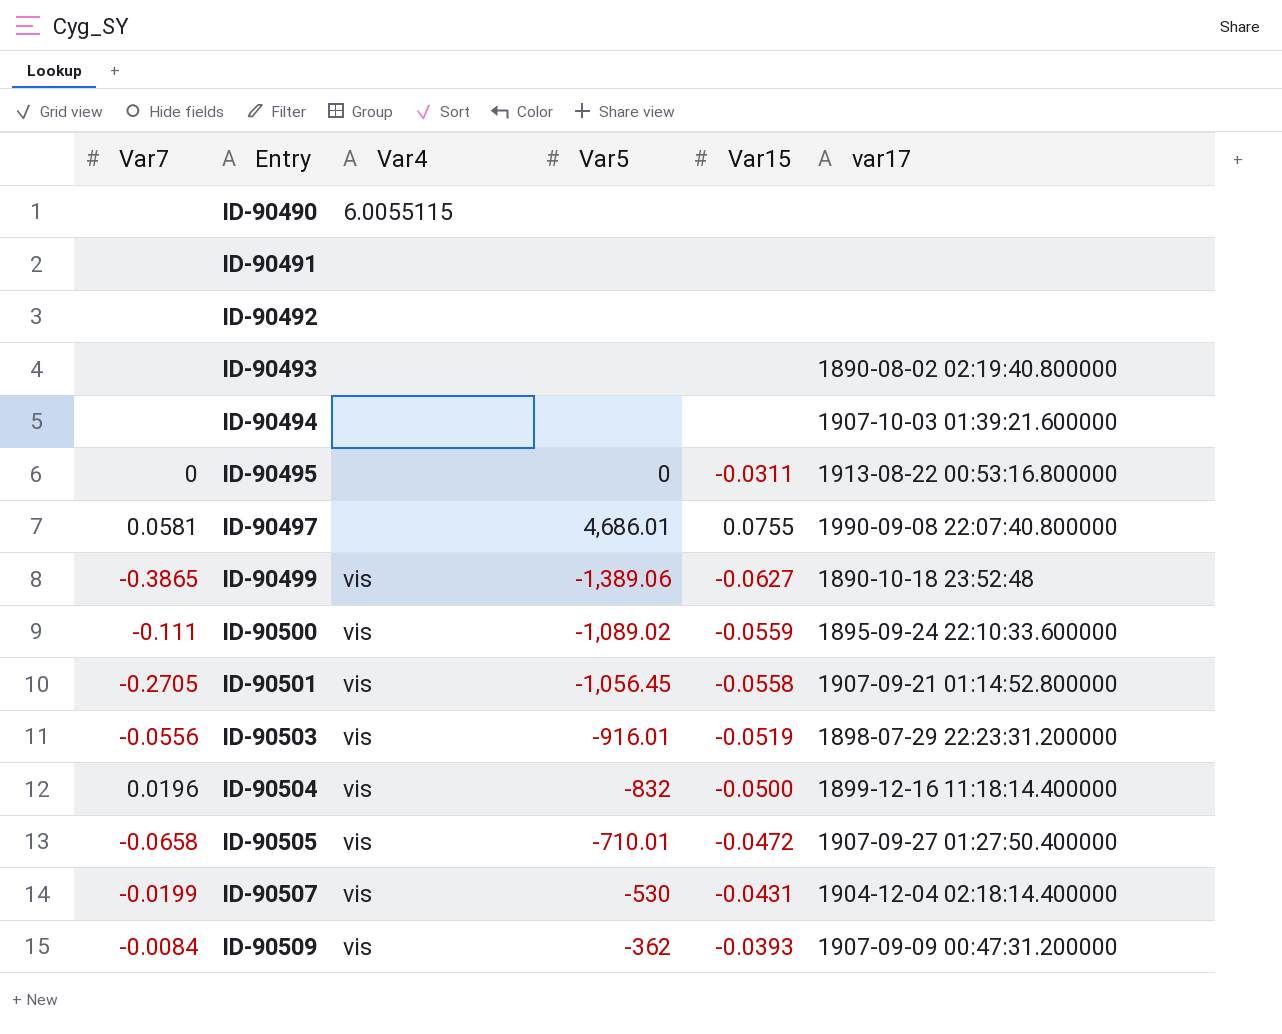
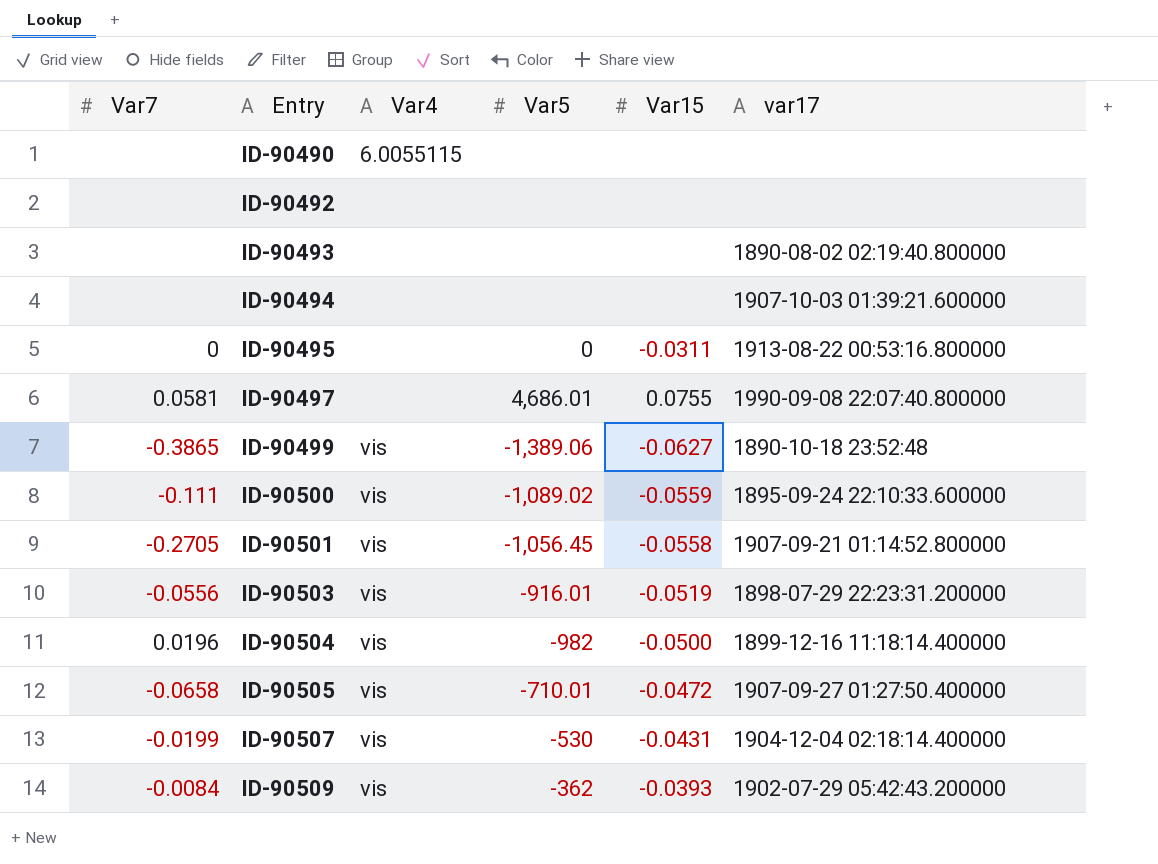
row ID-90491: none | none | none | none | none -> none
ID-90504 | Var5: -832 -> -982
ID-90509 | var17: 1907-09-09 00:47:31.200000 -> 1902-07-29 05:42:43.200000

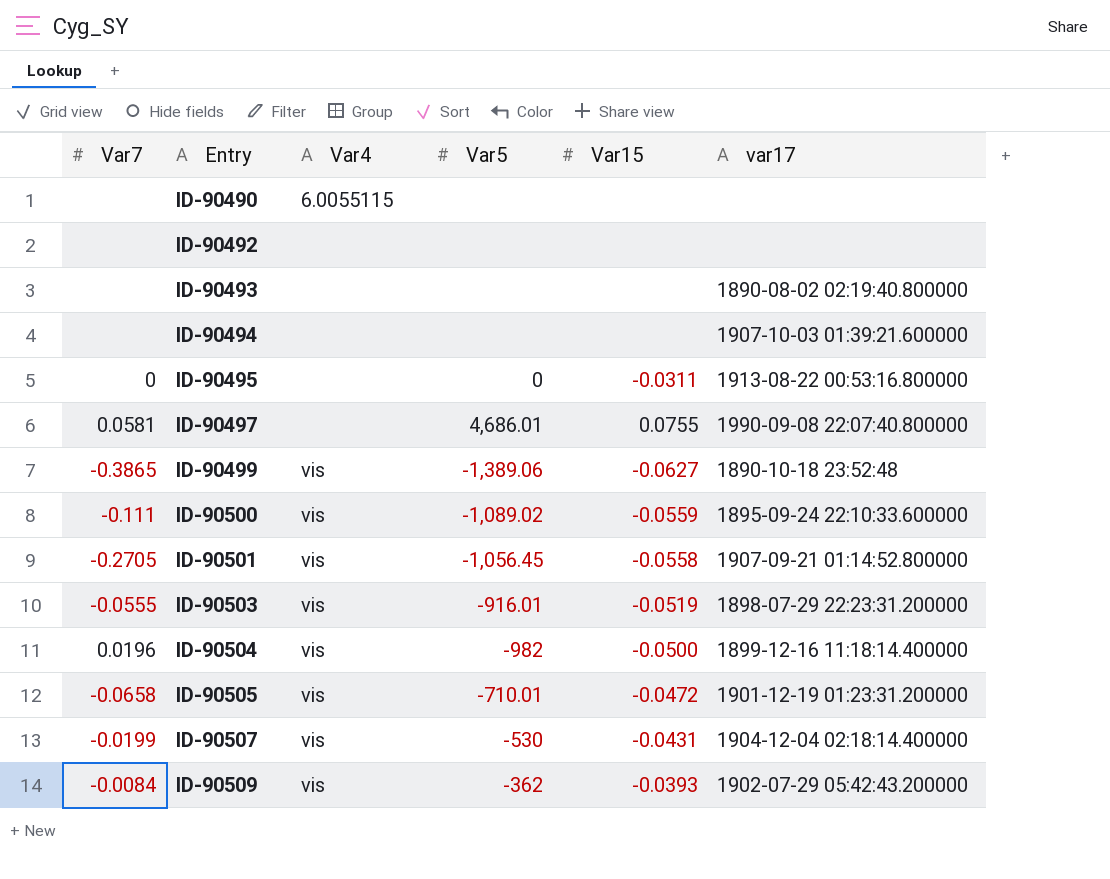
ID-90503 | Var7: -0.0556 -> -0.0555
ID-90505 | var17: 1907-09-27 01:27:50.400000 -> 1901-12-19 01:23:31.200000

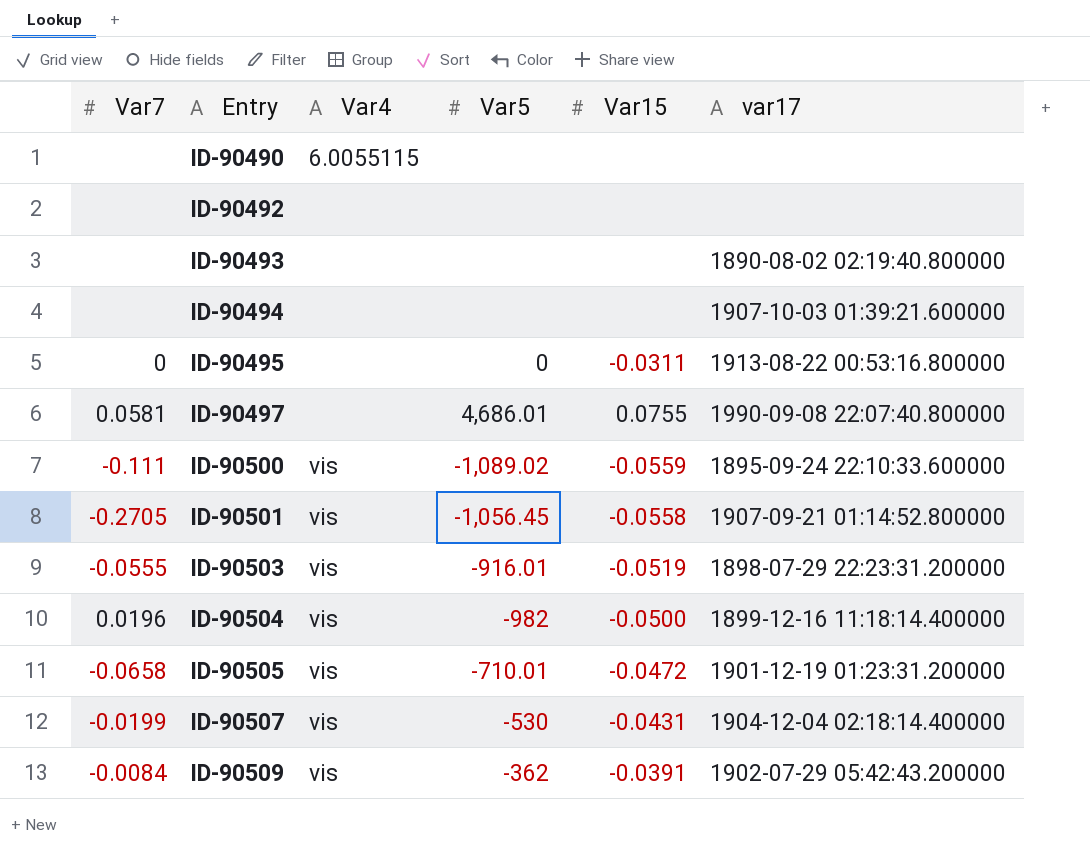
row ID-90499: -0.3865 | vis | -1,389.06 | -0.0627 | 1890-10-18 23:52:48 -> none
ID-90509 | Var15: -0.0393 -> -0.0391

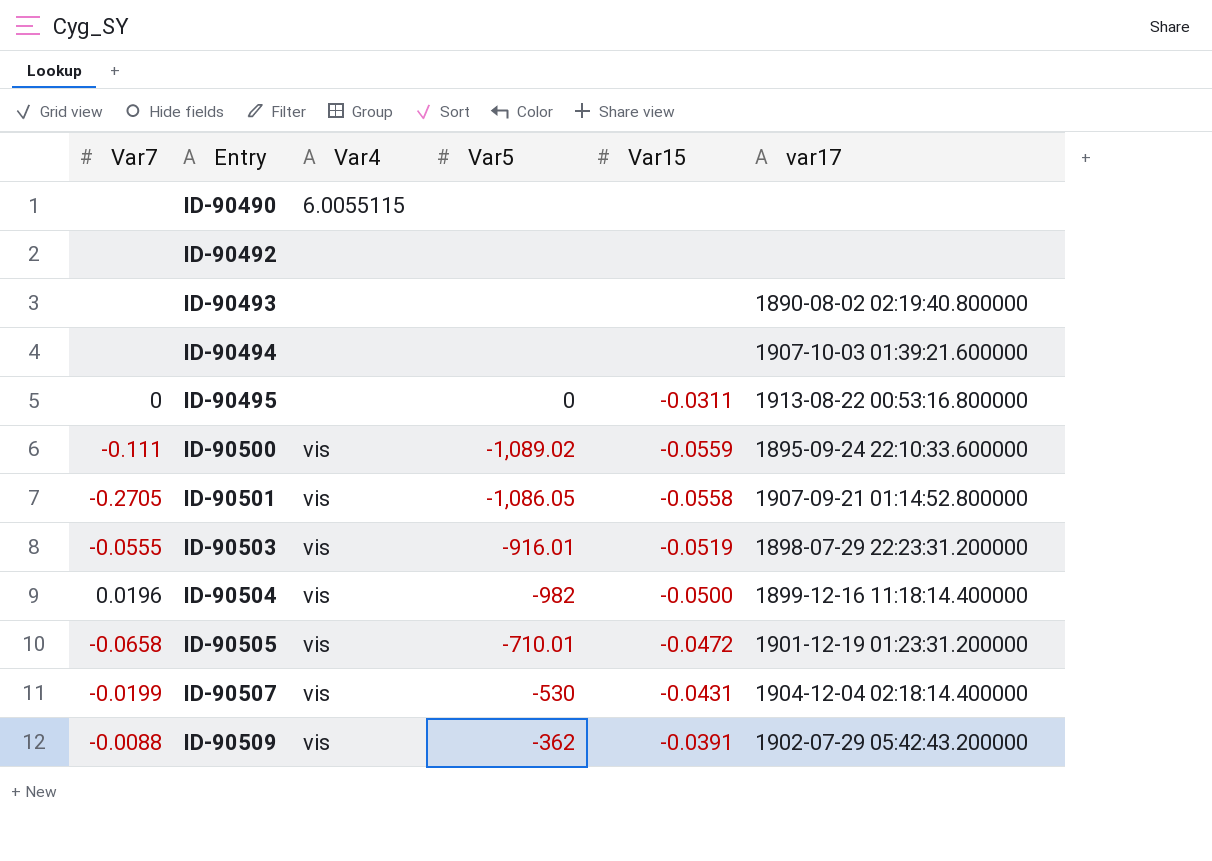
row ID-90497: 0.0581 | none | 4,686.01 | 0.0755 | 1990-09-08 22:07:40.800000 -> none
ID-90501 | Var5: -1,056.45 -> -1,086.05
ID-90509 | Var7: -0.0084 -> -0.0088

